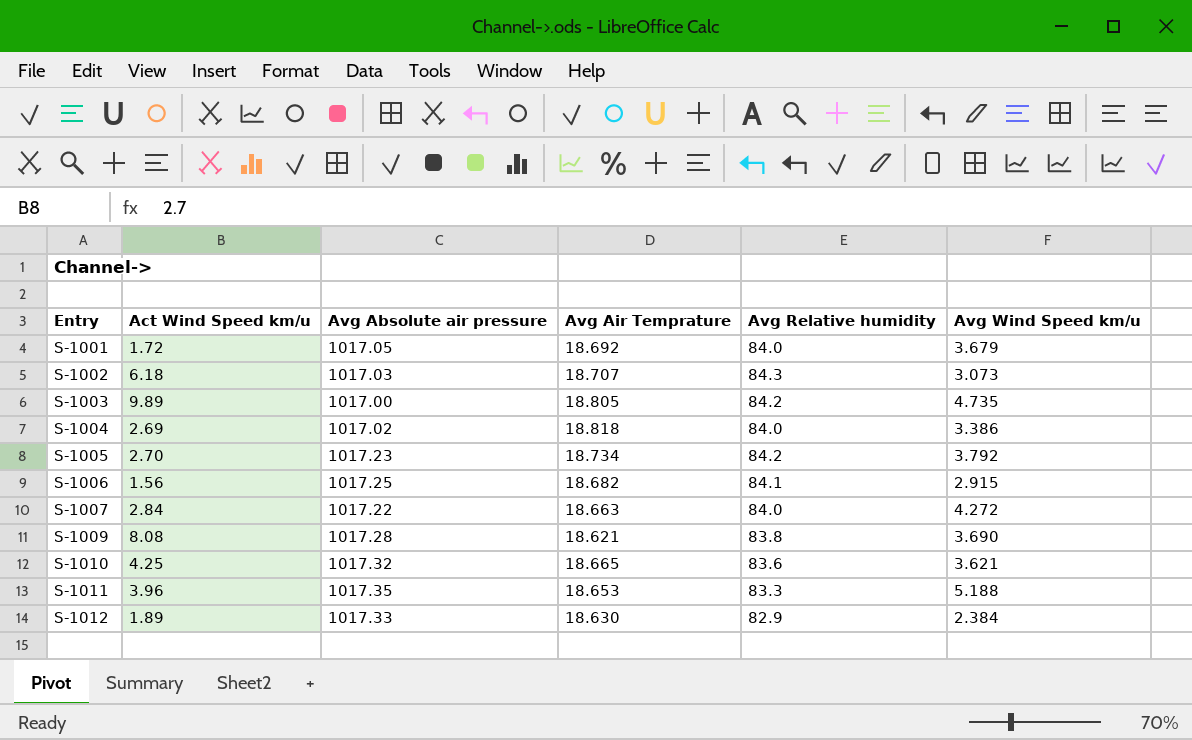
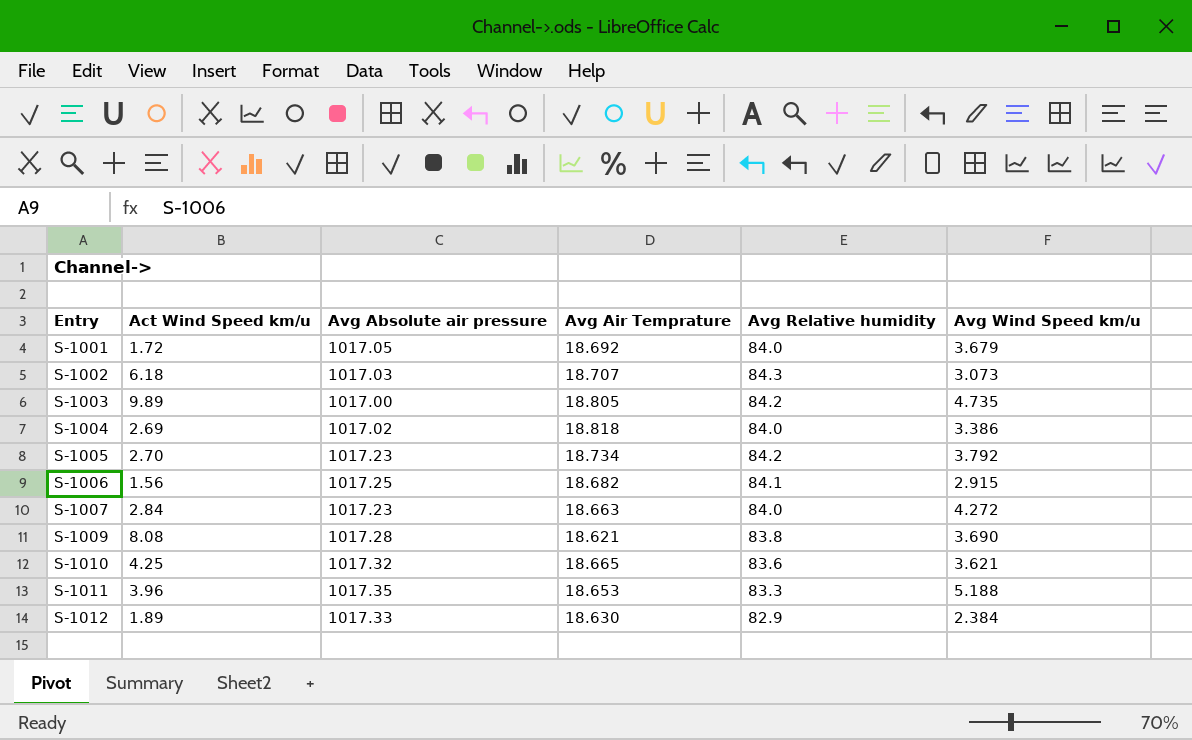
S-1007 | Avg Absolute air pressure: 1017.22 -> 1017.23

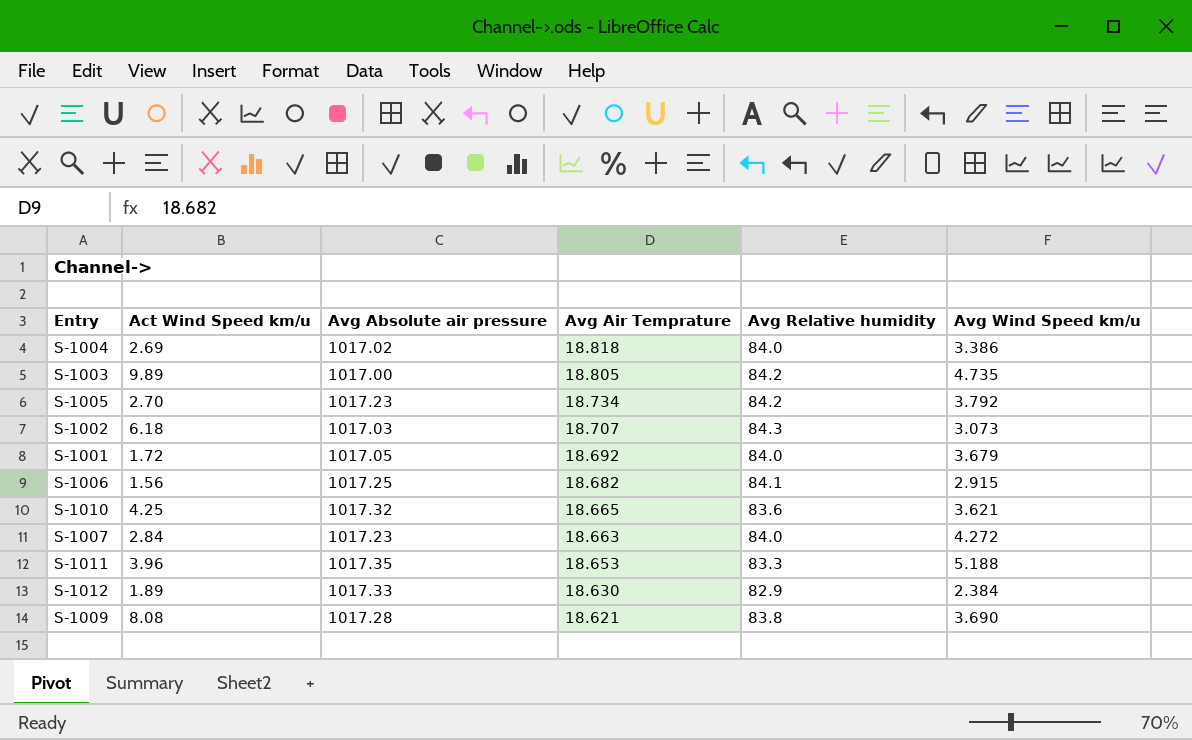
row order: Entry ascending -> Avg Air Temprature descending

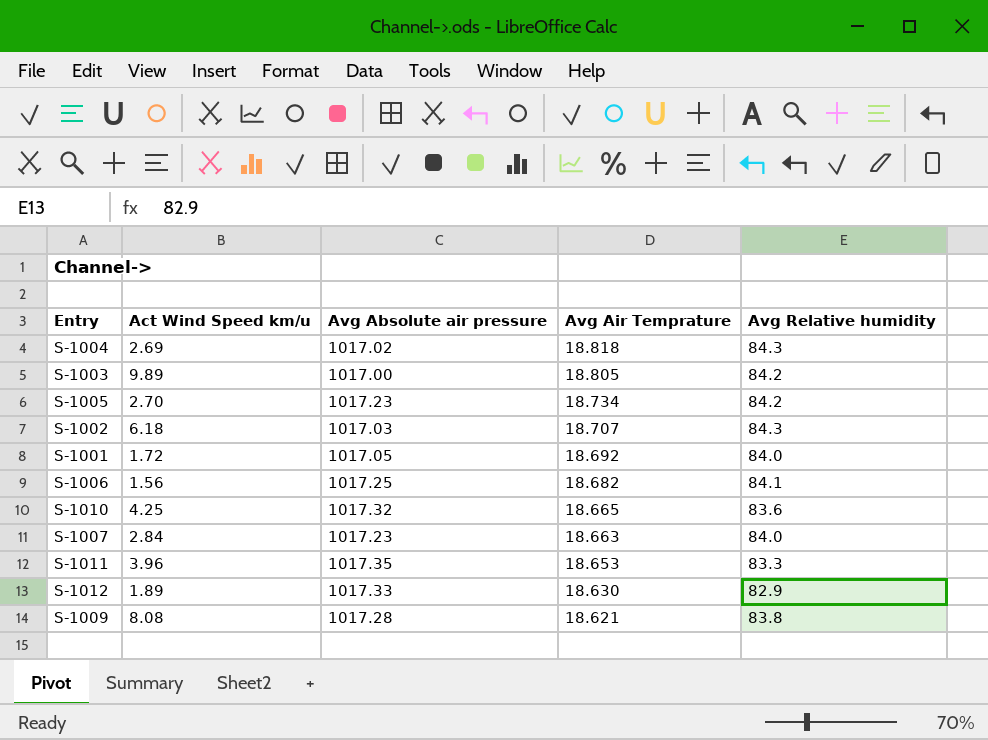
column Avg Wind Speed km/u | position: 6 -> none
S-1004 | Avg Relative humidity: 84.0 -> 84.3

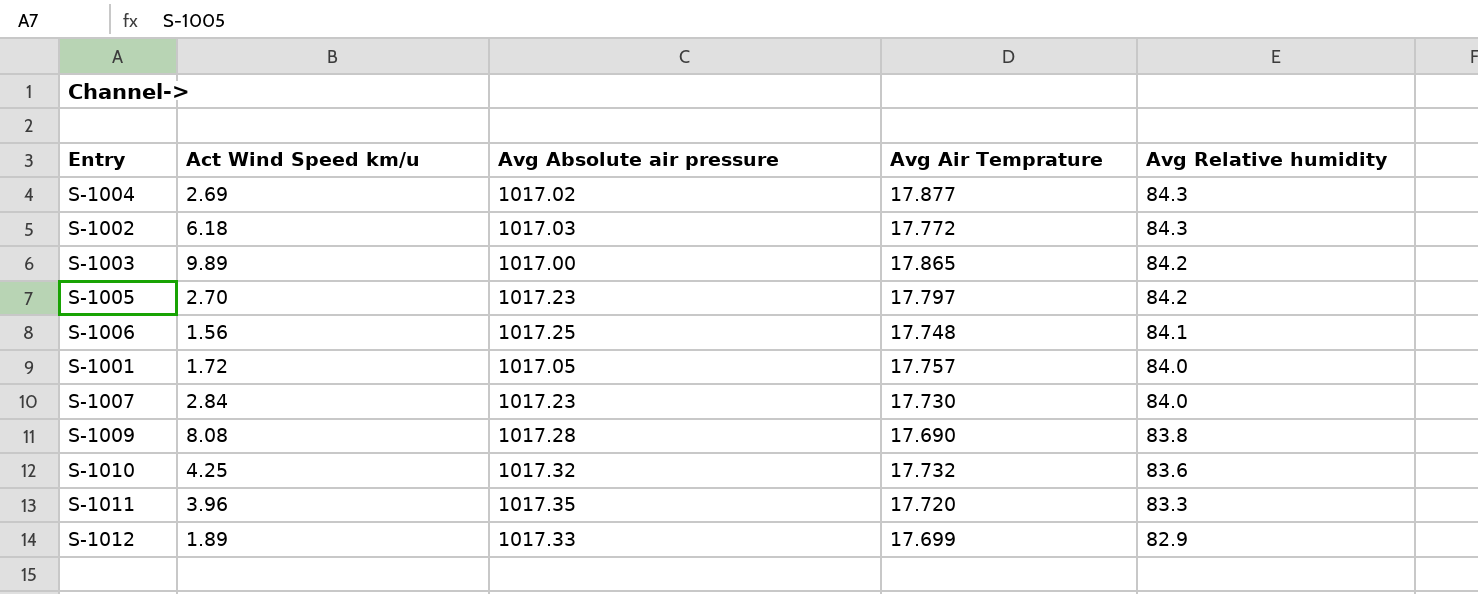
row order: Avg Air Temprature descending -> Avg Relative humidity descending
S-1004 | Avg Air Temprature: 18.818 -> 17.877
S-1002 | Avg Air Temprature: 18.707 -> 17.772
S-1003 | Avg Air Temprature: 18.805 -> 17.865
S-1005 | Avg Air Temprature: 18.734 -> 17.797
S-1006 | Avg Air Temprature: 18.682 -> 17.748
S-1001 | Avg Air Temprature: 18.692 -> 17.757
S-1007 | Avg Air Temprature: 18.663 -> 17.730
S-1009 | Avg Air Temprature: 18.621 -> 17.690
S-1010 | Avg Air Temprature: 18.665 -> 17.732
S-1011 | Avg Air Temprature: 18.653 -> 17.720
S-1012 | Avg Air Temprature: 18.630 -> 17.699

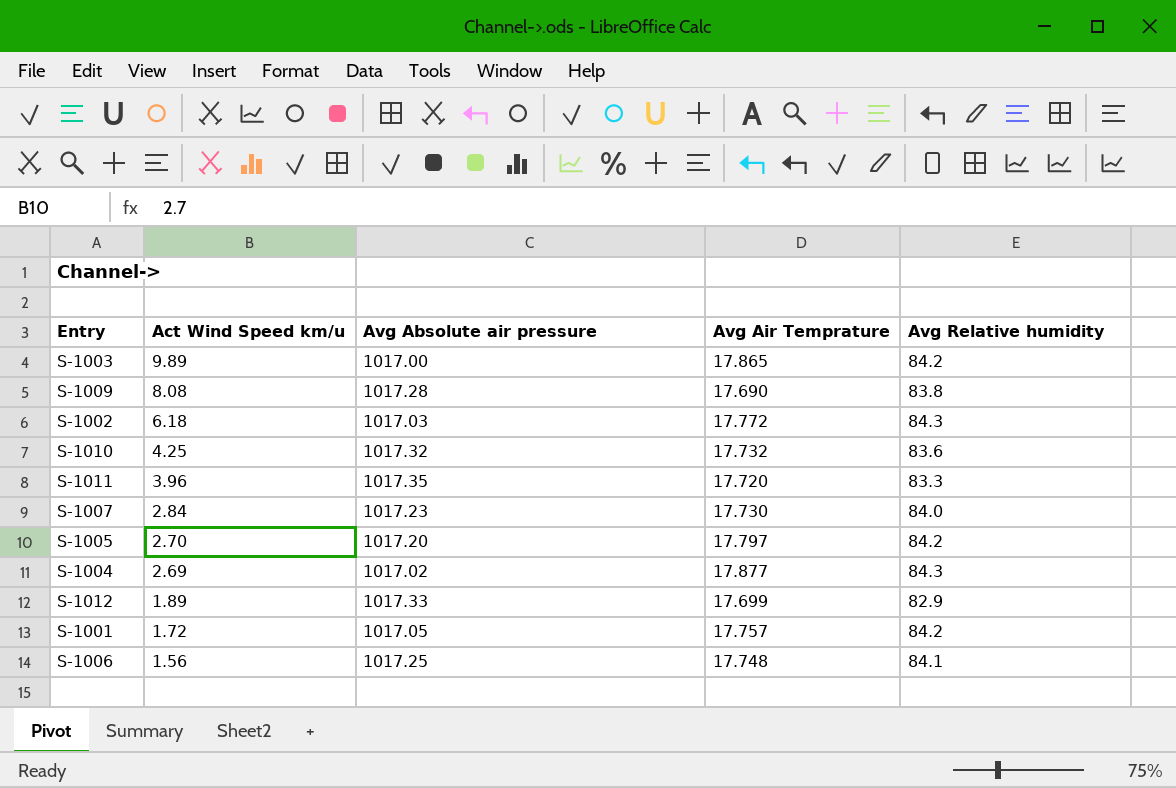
row order: Avg Relative humidity descending -> Act Wind Speed km/u descending
S-1005 | Avg Absolute air pressure: 1017.23 -> 1017.20
S-1001 | Avg Relative humidity: 84.0 -> 84.2

